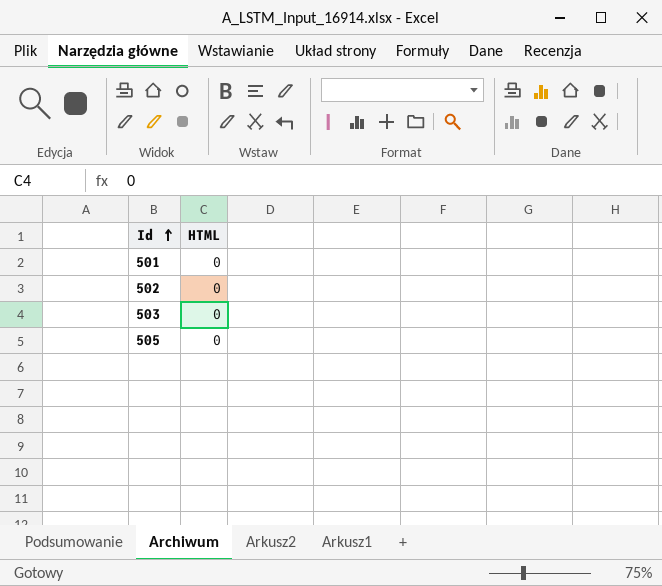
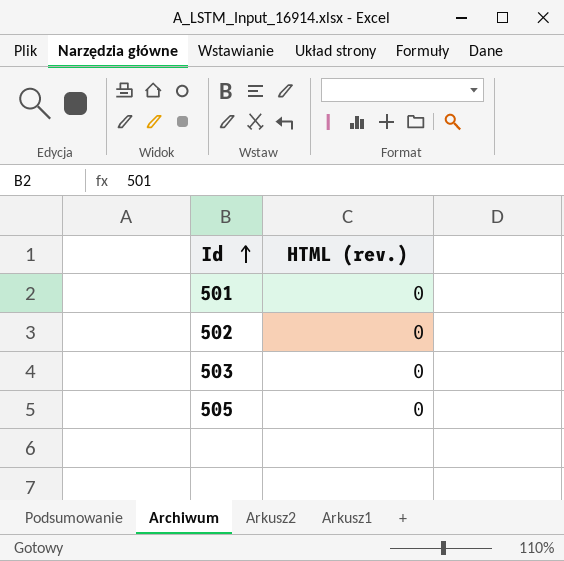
column name: HTML -> HTML (rev.)

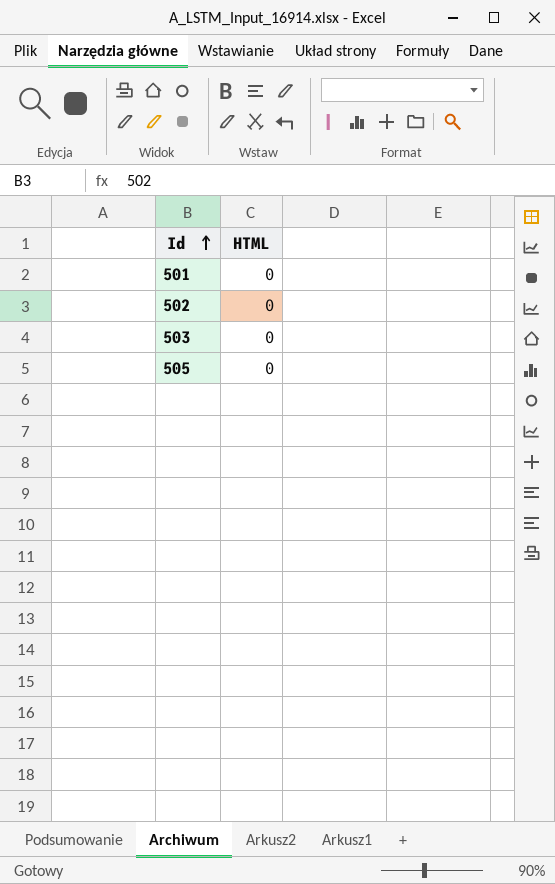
column name: HTML (rev.) -> HTML

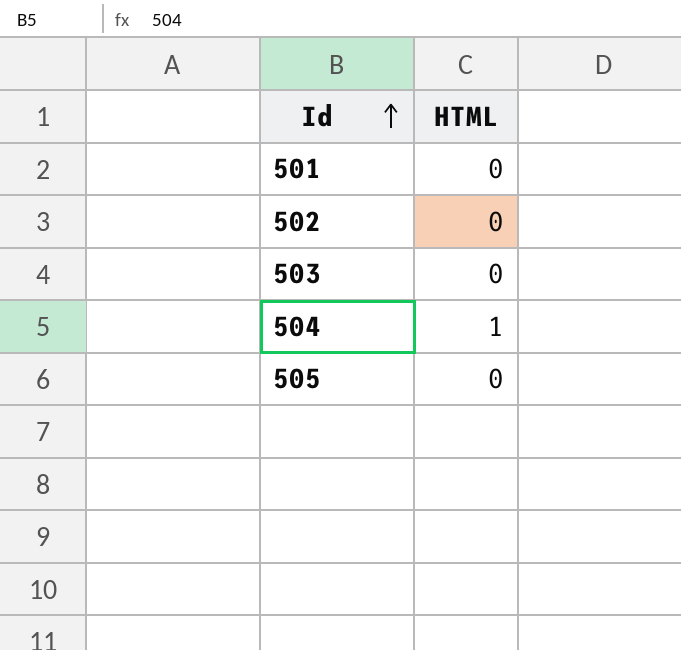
row 504: none -> 1

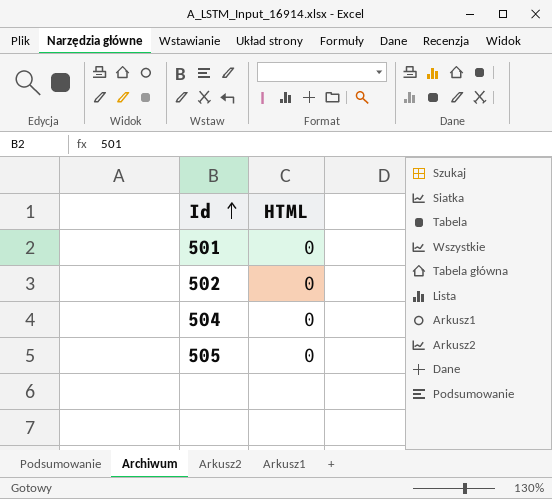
row 503: 0 -> none
504 | HTML: 1 -> 0

